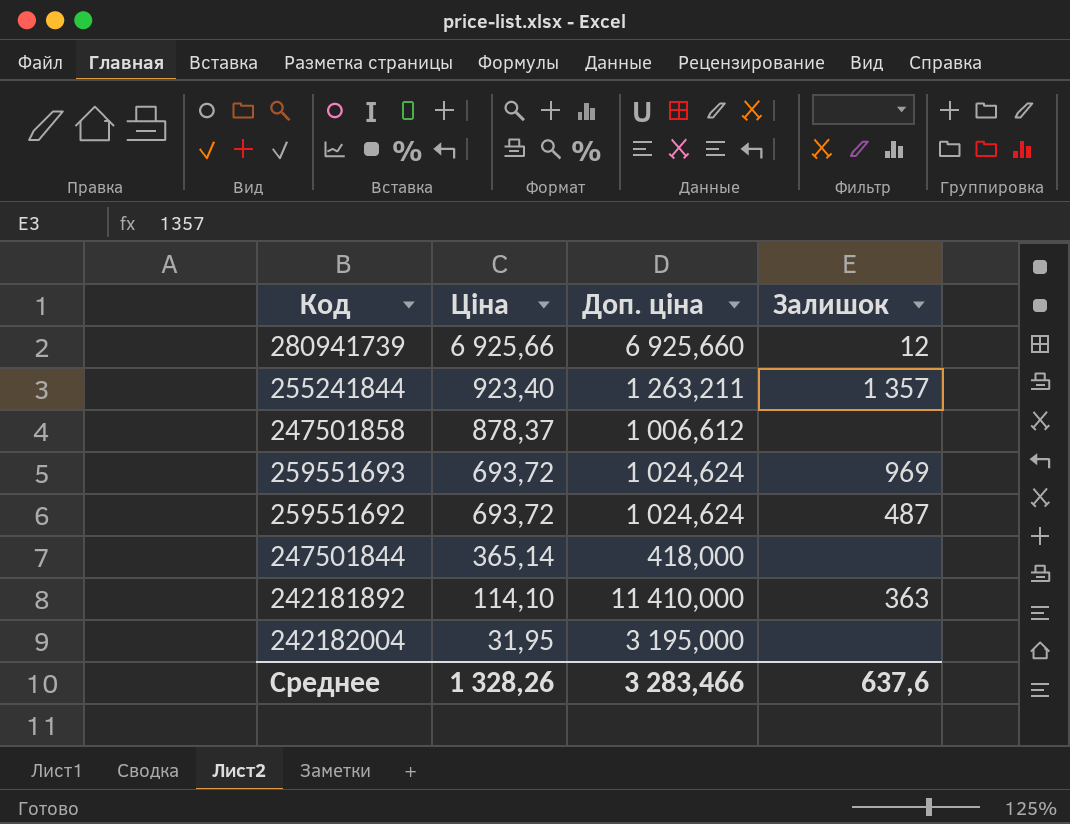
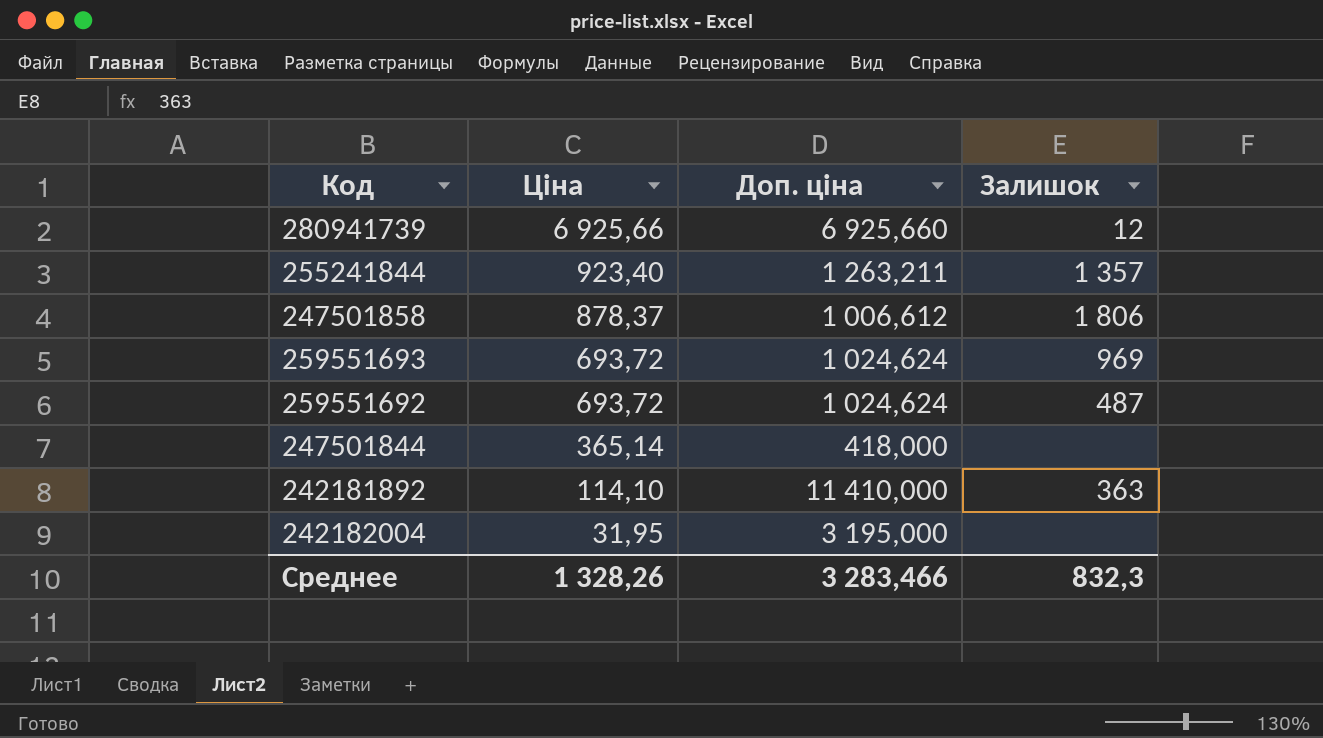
247501858 | Залишок: none -> 1 806
Среднее | Залишок: 637,6 -> 832,3

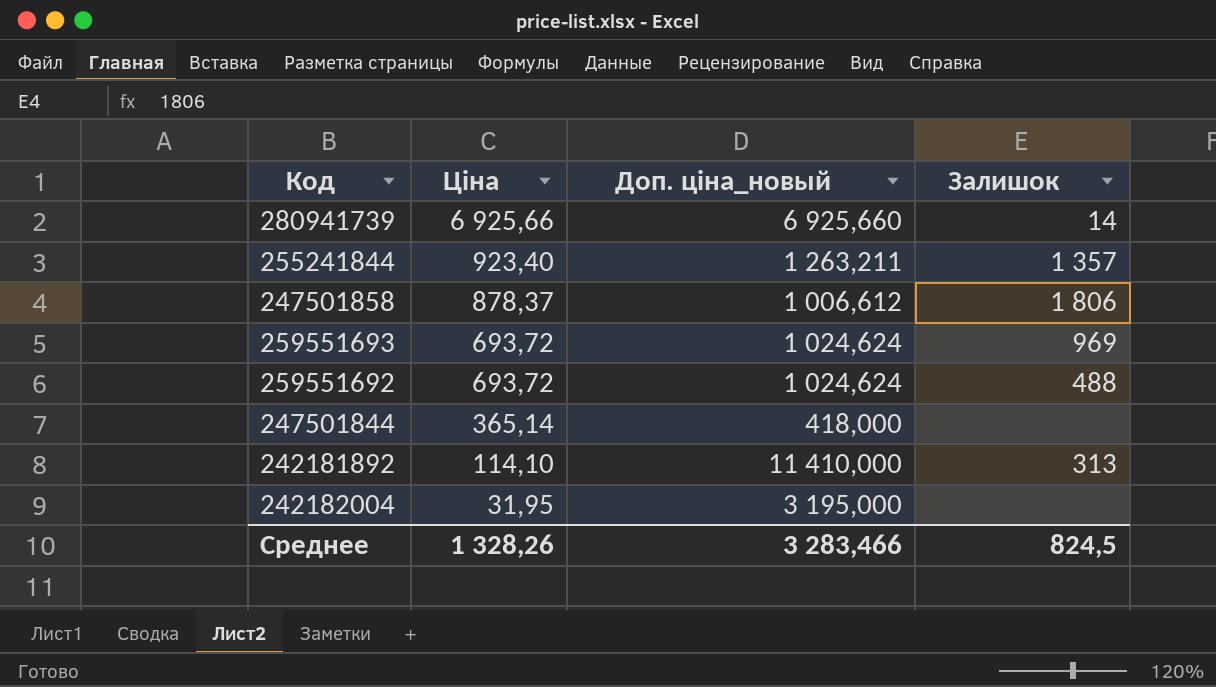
column name: Доп. ціна -> Доп. ціна_новый
280941739 | Залишок: 12 -> 14
259551692 | Залишок: 487 -> 488
242181892 | Залишок: 363 -> 313
Среднее | Залишок: 832,3 -> 824,5

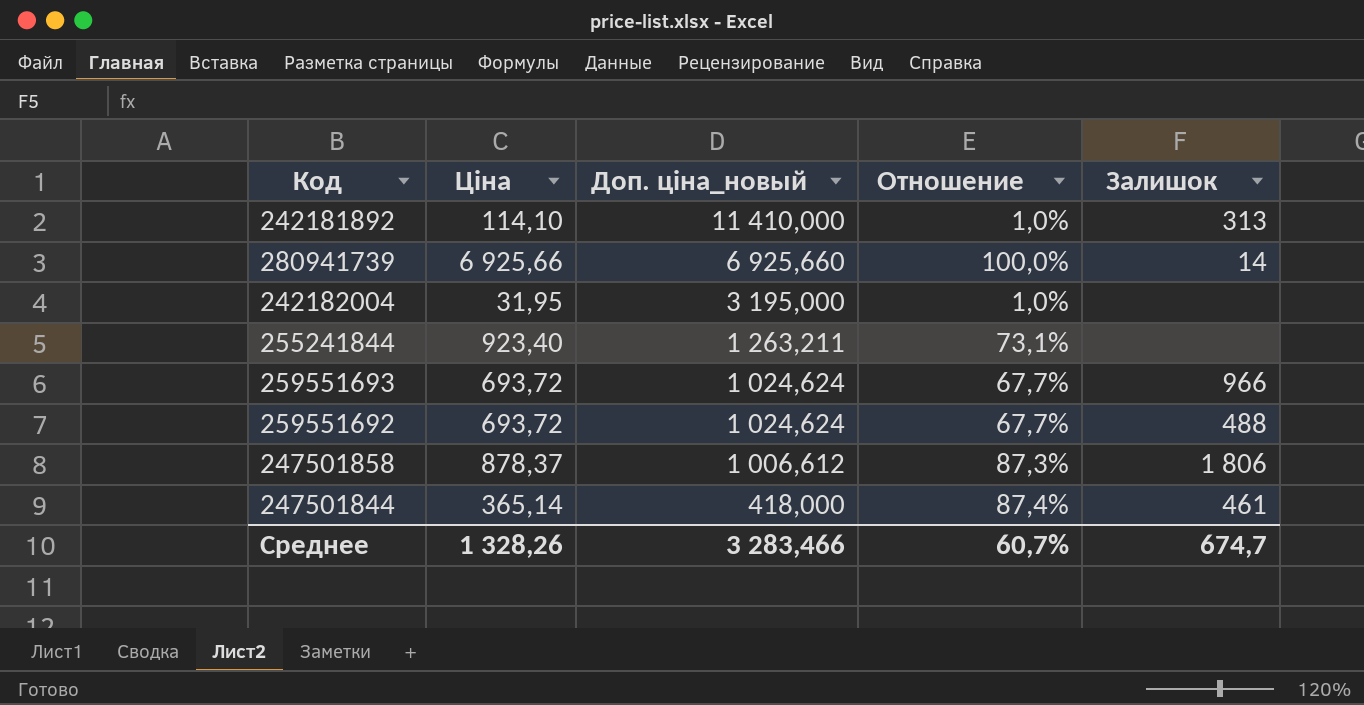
row order: Ціна descending -> Доп. ціна_новый descending
column Отношение | formula: none -> [Ціна] / [Доп. ціна_новый]
255241844 | Залишок: 1 357 -> none
259551693 | Залишок: 969 -> 966
247501844 | Залишок: none -> 461
Среднее | Залишок: 824,5 -> 674,7

